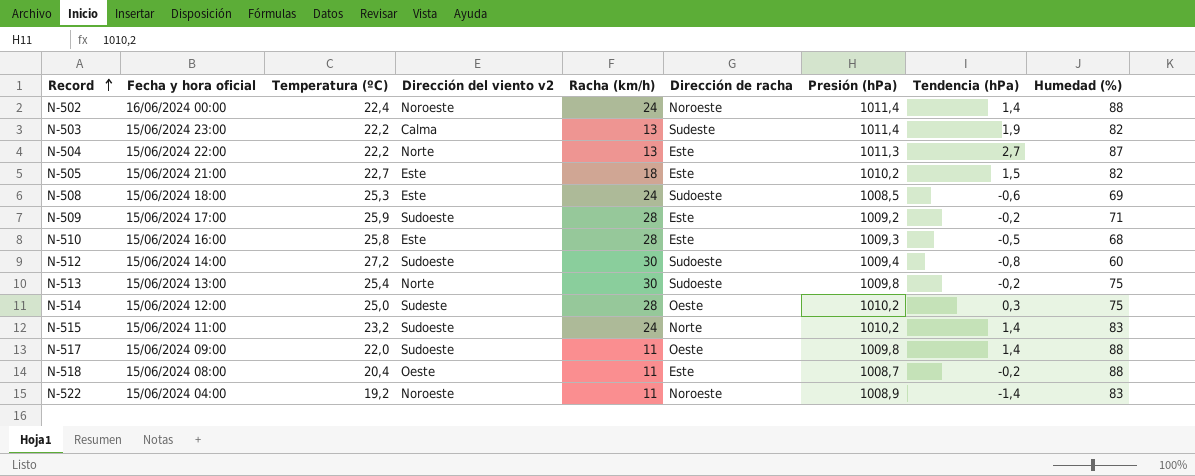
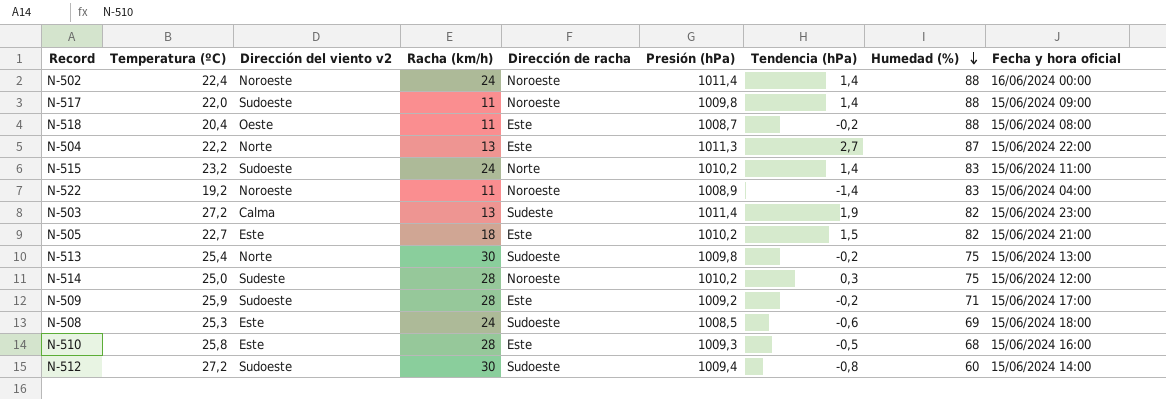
row order: Record ascending -> Humedad (%) descending
column Fecha y hora oficial | position: 2 -> 9
N-517 | Dirección de racha: Oeste -> Noroeste
N-503 | Temperatura (ºC): 22,2 -> 27,2
N-514 | Dirección de racha: Oeste -> Noroeste

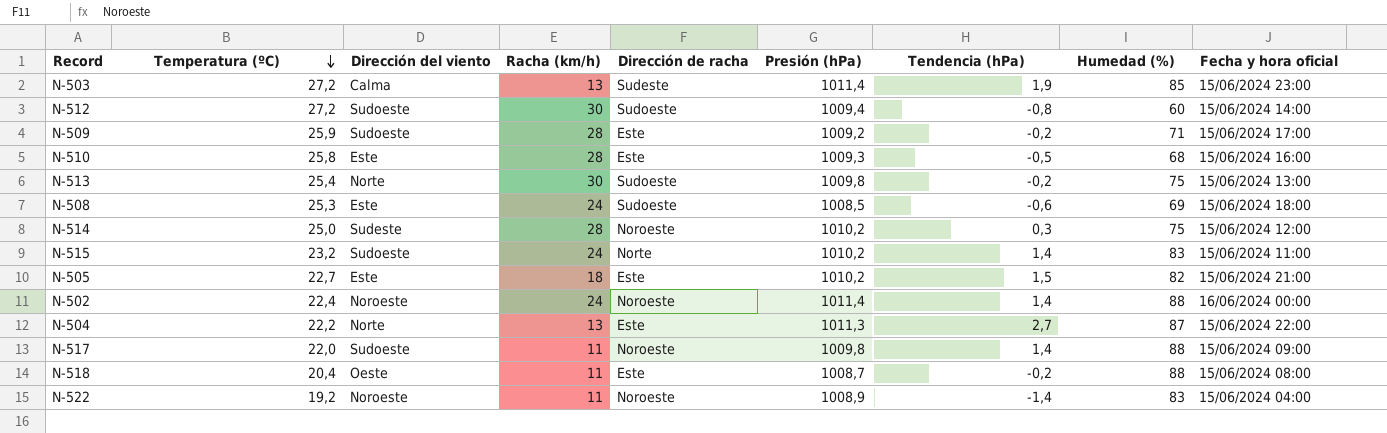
row order: Humedad (%) descending -> Temperatura (ºC) descending
column name: Dirección del viento v2 -> Dirección del viento
N-503 | Humedad (%): 82 -> 85

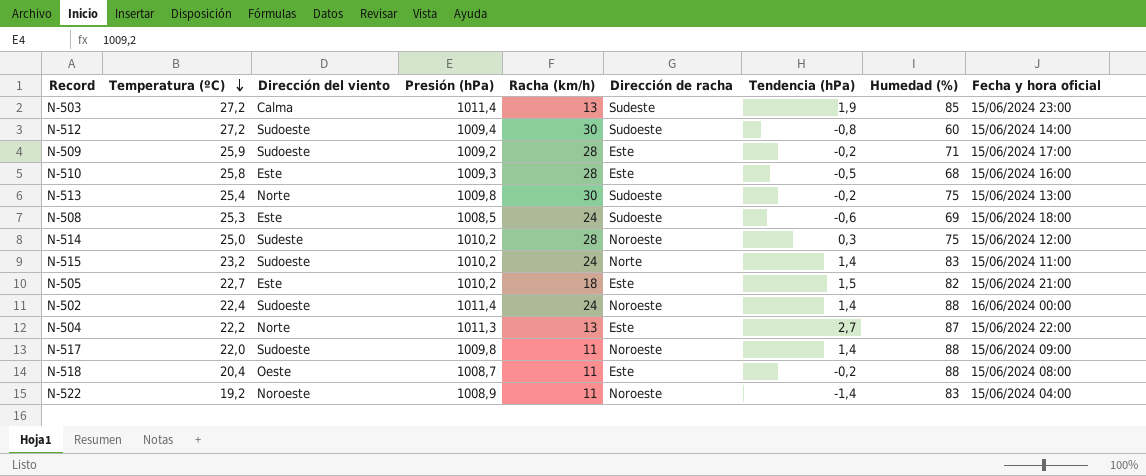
column Presión (hPa) | position: 6 -> 4
N-502 | Dirección del viento: Noroeste -> Sudoeste

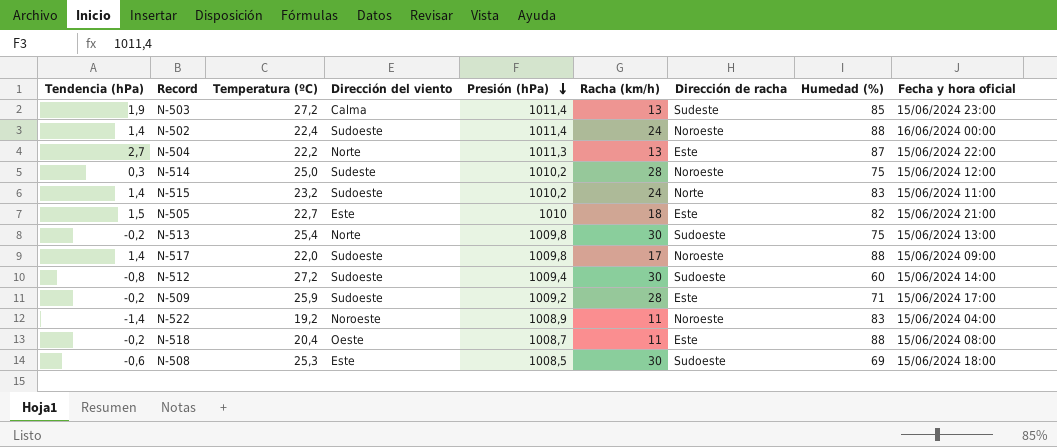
row order: Temperatura (ºC) descending -> Presión (hPa) descending
column Tendencia (hPa) | position: 7 -> 1
row N-510: 25,8 | Este | 1009,3 | 28 | Este | -0,5 | 68 | 15/06/2024 16:00 -> none
N-505 | Presión (hPa): 1010,2 -> 1010
N-517 | Racha (km/h): 11 -> 17
N-508 | Racha (km/h): 24 -> 30

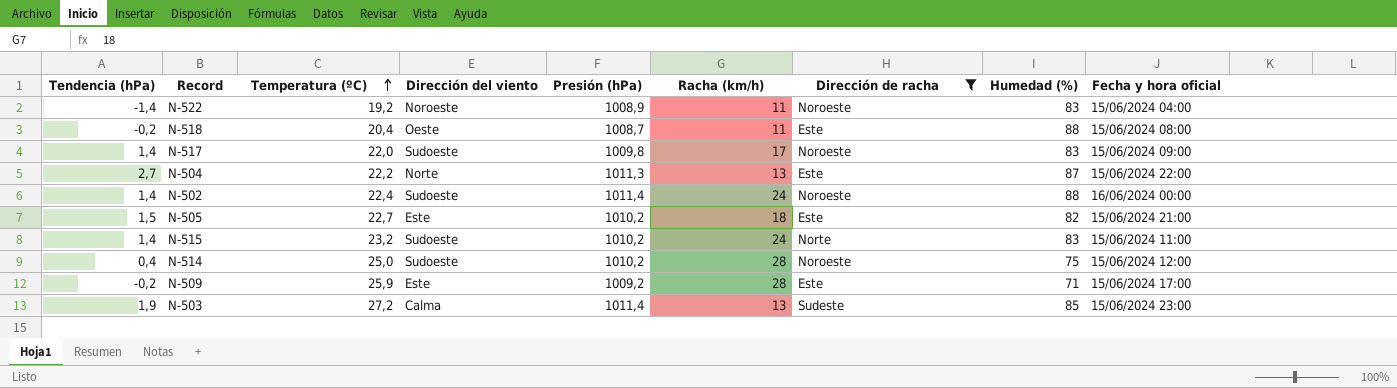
filter: none -> Dirección de racha != Sudoeste
row order: Presión (hPa) descending -> Temperatura (ºC) ascending
N-517 | Humedad (%): 88 -> 83
N-505 | Presión (hPa): 1010 -> 1010,2
N-514 | Tendencia (hPa): 0,3 -> 0,4
N-514 | Dirección del viento: Sudeste -> Sudoeste
N-509 | Dirección del viento: Sudoeste -> Este

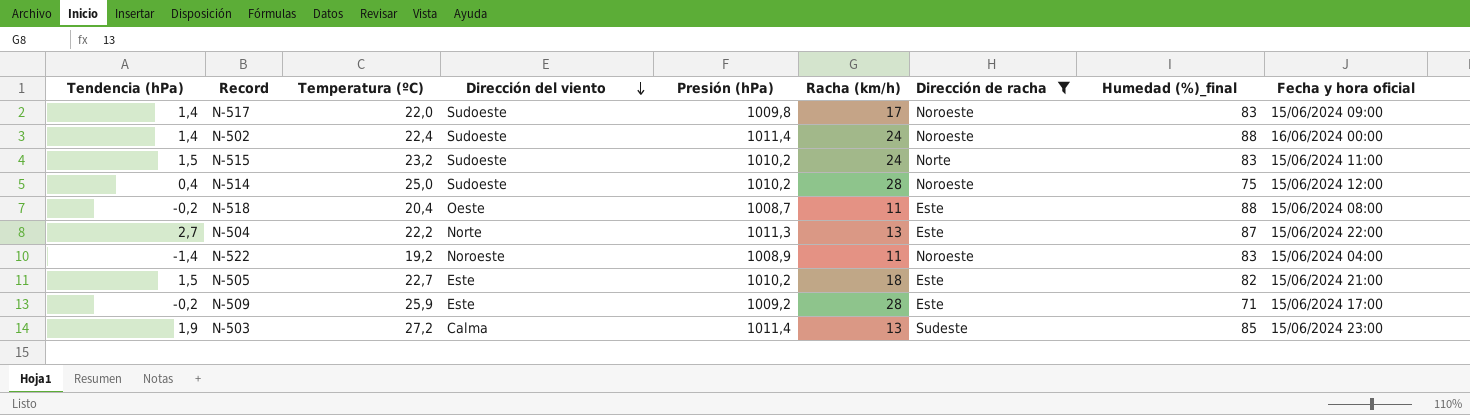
row order: Temperatura (ºC) ascending -> Dirección del viento descending
column name: Humedad (%) -> Humedad (%)_final
N-515 | Tendencia (hPa): 1,4 -> 1,5

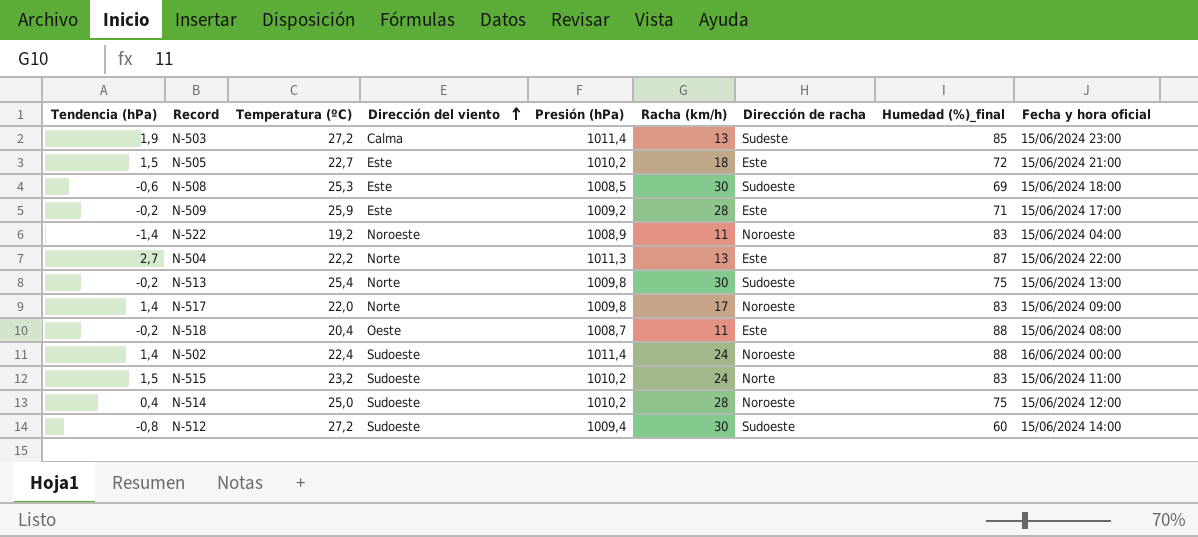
filter: Dirección de racha != Sudoeste -> none
row order: Dirección del viento descending -> Dirección del viento ascending
N-505 | Humedad (%)_final: 82 -> 72
N-517 | Dirección del viento: Sudoeste -> Norte

